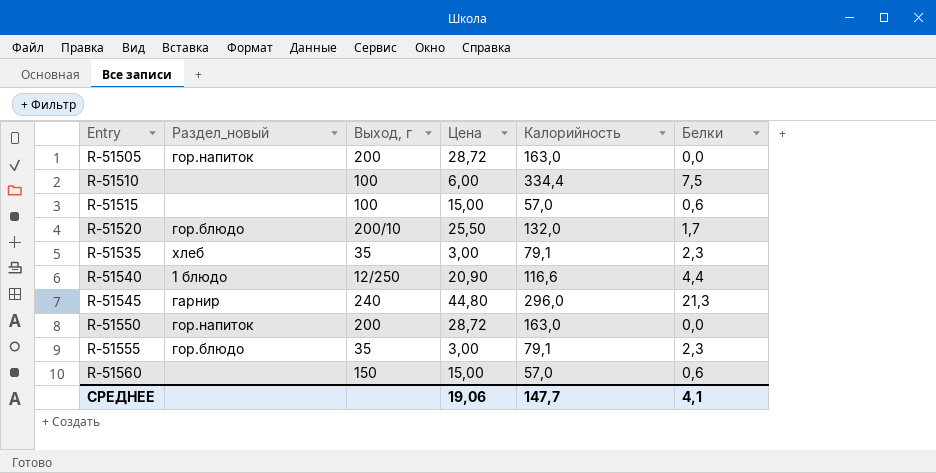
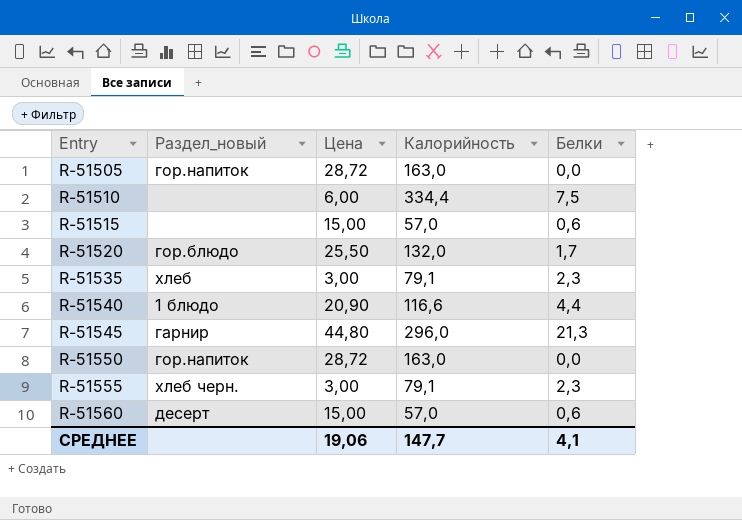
column Выход, г | position: 3 -> none
R-51555 | Раздел_новый: гор.блюдо -> хлеб черн.
R-51560 | Раздел_новый: none -> десерт

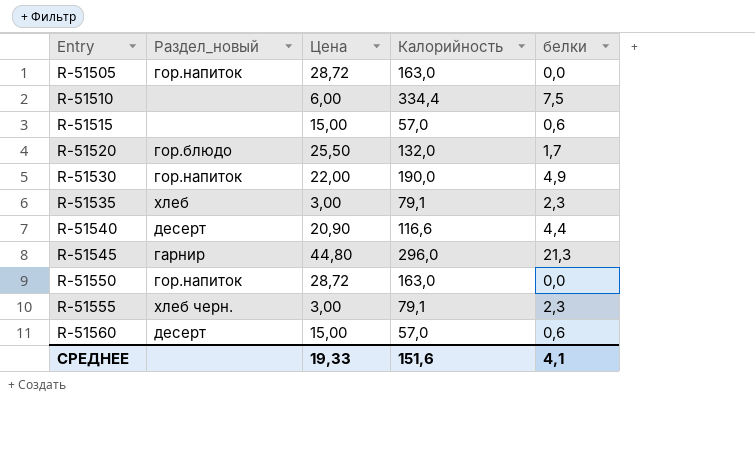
column name: Белки -> белки
row R-51530: none -> гор.напиток | 22,00 | 190,0 | 4,9
R-51540 | Раздел_новый: 1 блюдо -> десерт
СРЕДНЕЕ | Цена: 19,06 -> 19,33
СРЕДНЕЕ | Калорийность: 147,7 -> 151,6

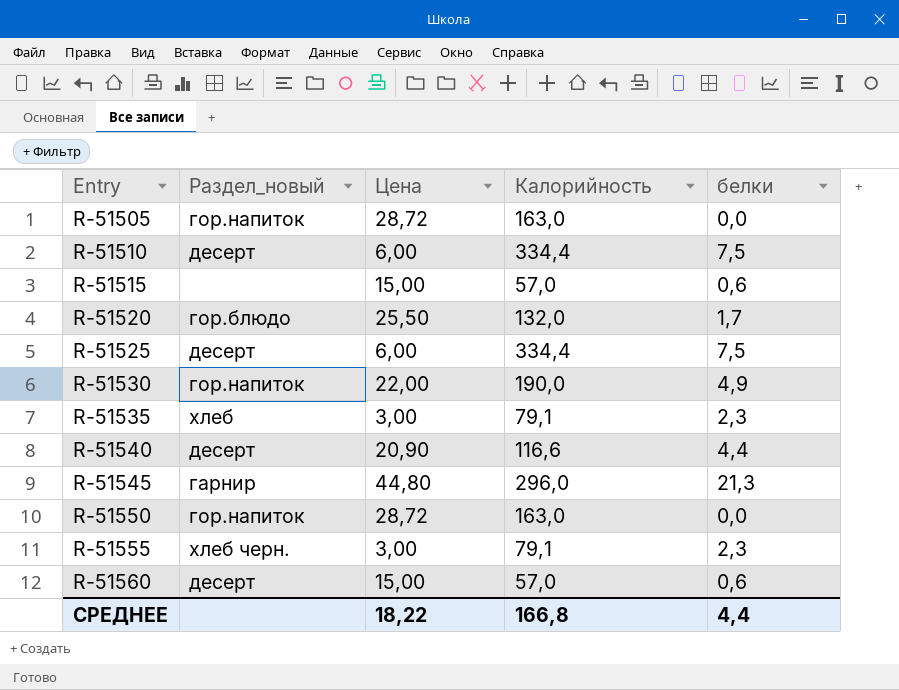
R-51510 | Раздел_новый: none -> десерт
row R-51525: none -> десерт | 6,00 | 334,4 | 7,5
СРЕДНЕЕ | Цена: 19,33 -> 18,22
СРЕДНЕЕ | Калорийность: 151,6 -> 166,8
СРЕДНЕЕ | белки: 4,1 -> 4,4

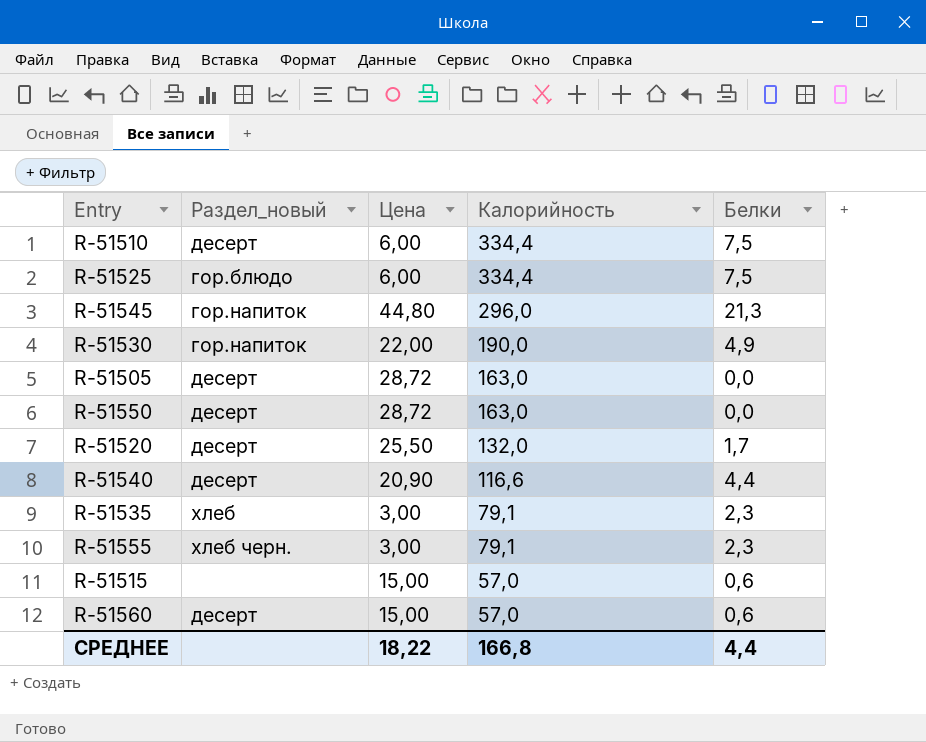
row order: Entry ascending -> Калорийность descending
column name: белки -> Белки
R-51525 | Раздел_новый: десерт -> гор.блюдо
R-51545 | Раздел_новый: гарнир -> гор.напиток
R-51505 | Раздел_новый: гор.напиток -> десерт
R-51550 | Раздел_новый: гор.напиток -> десерт
R-51520 | Раздел_новый: гор.блюдо -> десерт

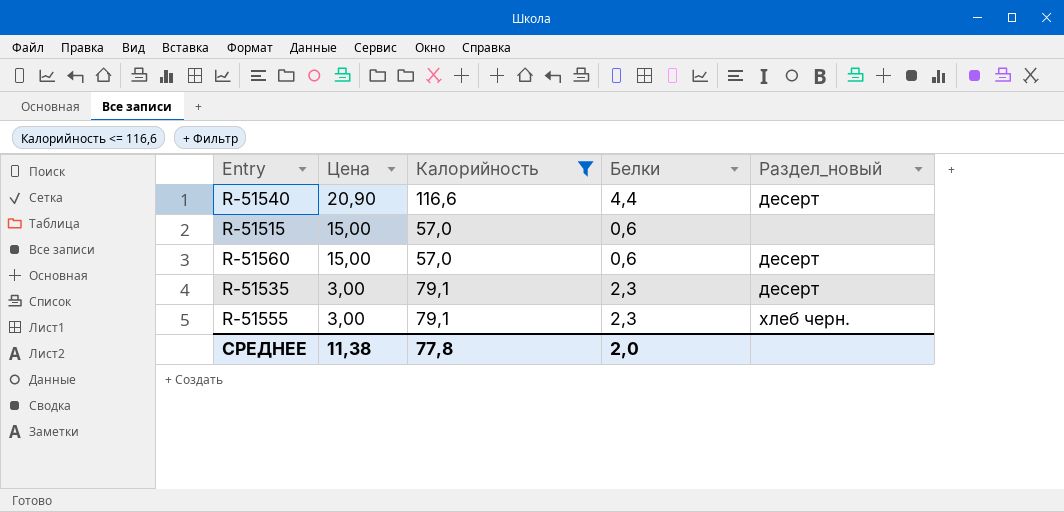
filter: none -> Калорийность <= 116,6
row order: Калорийность descending -> Цена descending
column Раздел_новый | position: 2 -> 5
R-51535 | Раздел_новый: хлеб -> десерт
СРЕДНЕЕ | Цена: 18,22 -> 11,38
СРЕДНЕЕ | Калорийность: 166,8 -> 77,8
СРЕДНЕЕ | Белки: 4,4 -> 2,0

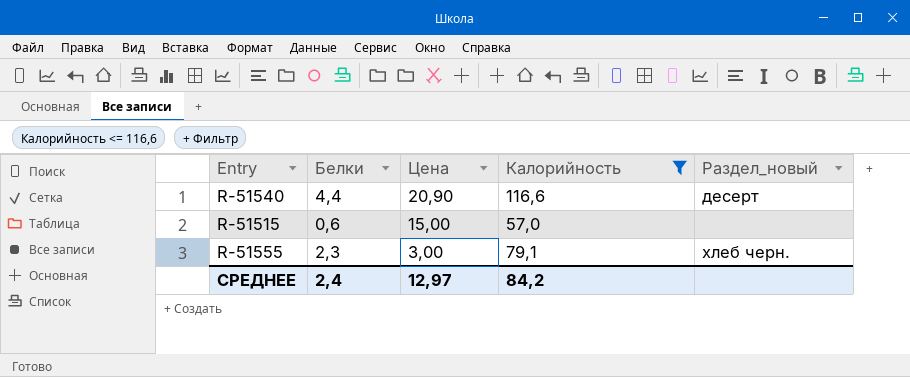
column Белки | position: 4 -> 2
row R-51560: 15,00 | 57,0 | 0,6 | десерт -> none
row R-51535: 3,00 | 79,1 | 2,3 | десерт -> none
СРЕДНЕЕ | Белки: 2,0 -> 2,4
СРЕДНЕЕ | Цена: 11,38 -> 12,97
СРЕДНЕЕ | Калорийность: 77,8 -> 84,2

